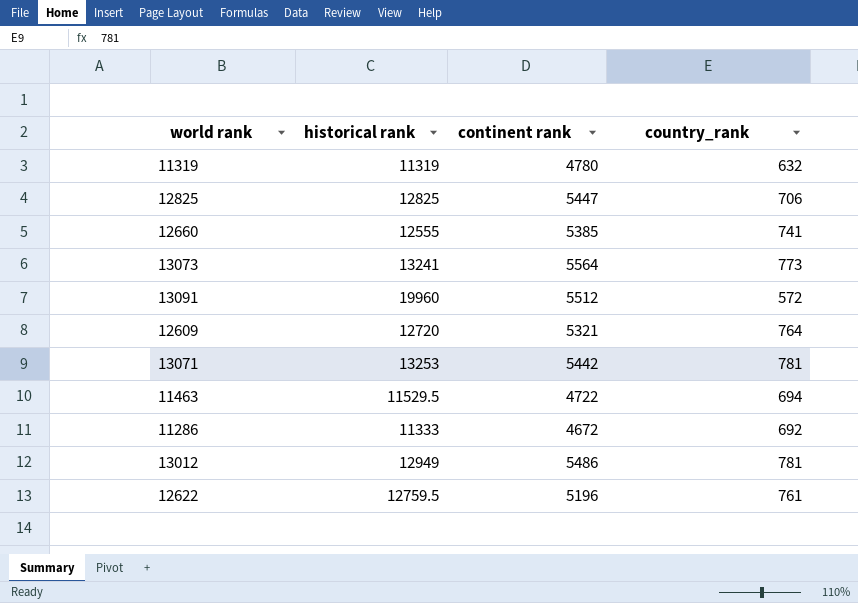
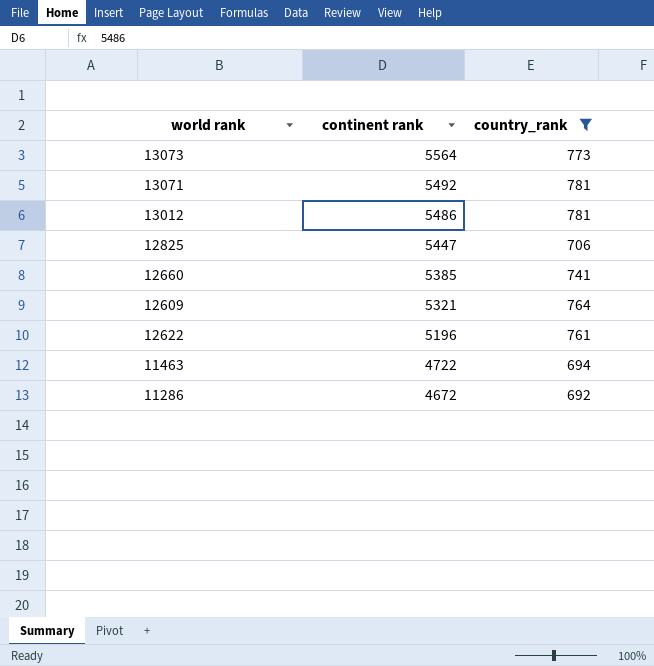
filter: none -> country_rank >= 692
row order: none -> continent rank descending
column historical rank | position: 2 -> none
13071 | continent rank: 5442 -> 5492

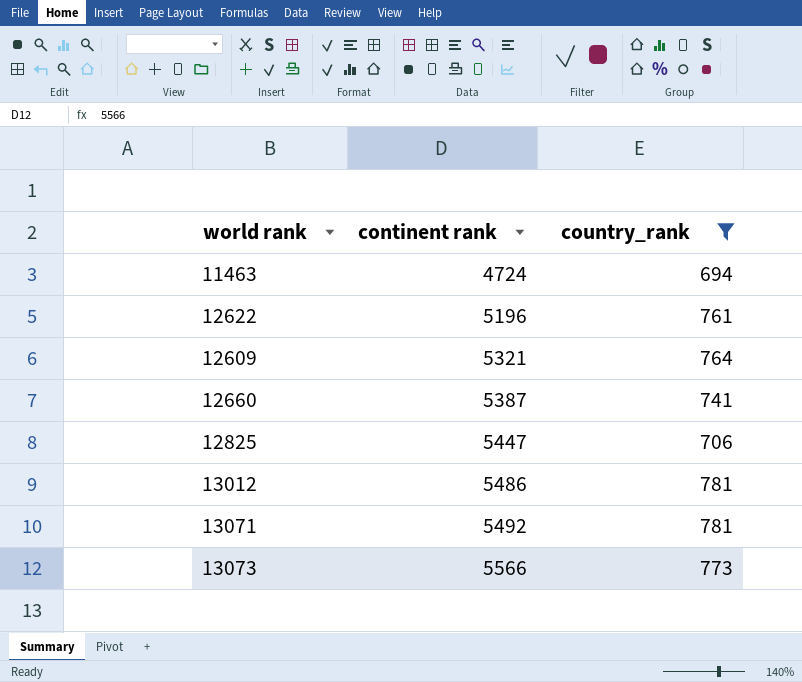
row order: continent rank descending -> continent rank ascending
row 11286: 4672 | 692 -> none
11463 | continent rank: 4722 -> 4724
12660 | continent rank: 5385 -> 5387
13073 | continent rank: 5564 -> 5566

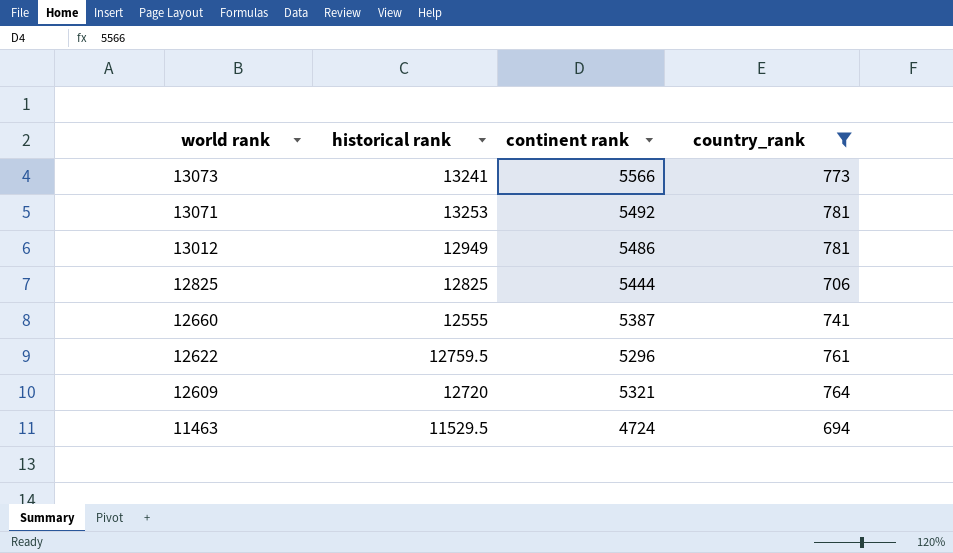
row order: continent rank ascending -> world rank descending
column historical rank | position: none -> 2
12825 | continent rank: 5447 -> 5444
12622 | continent rank: 5196 -> 5296

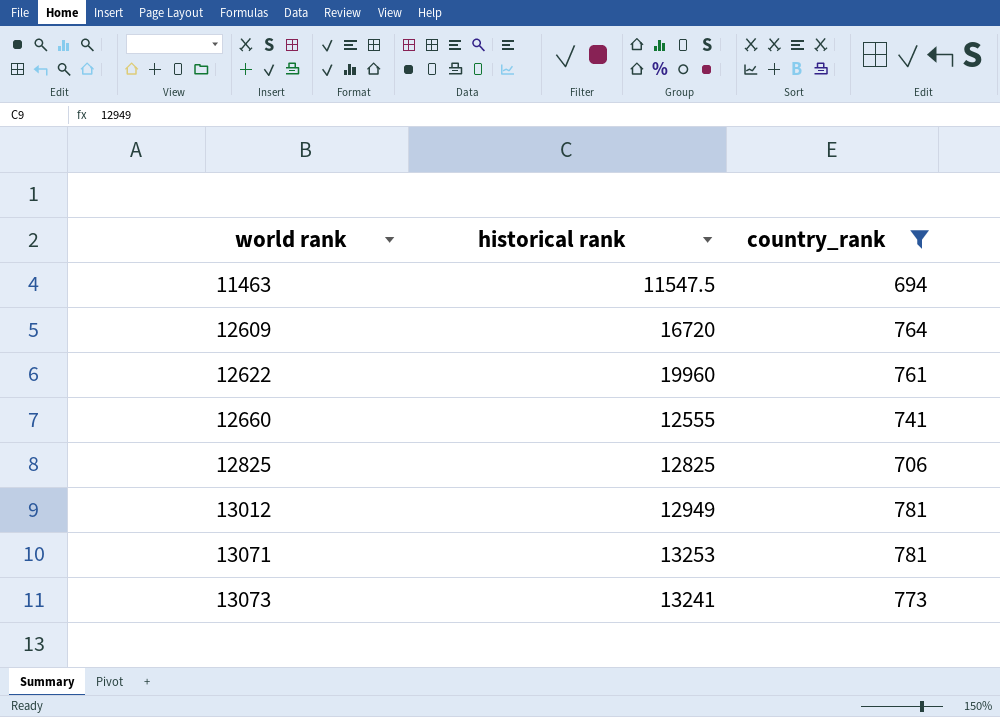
row order: world rank descending -> world rank ascending
column continent rank | position: 3 -> none
11463 | historical rank: 11529.5 -> 11547.5
12609 | historical rank: 12720 -> 16720
12622 | historical rank: 12759.5 -> 19960

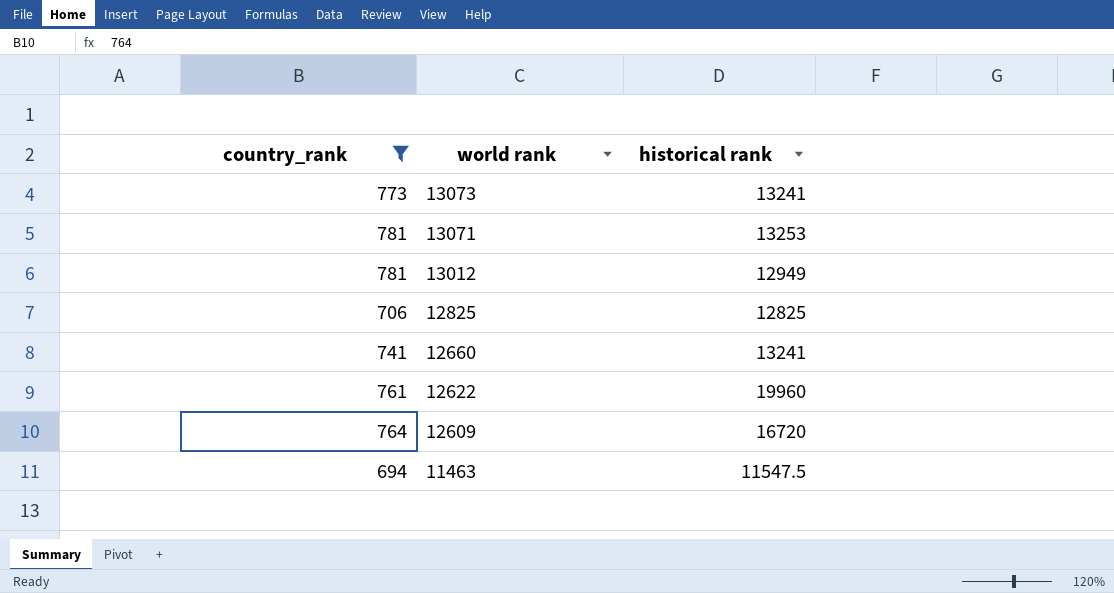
row order: world rank ascending -> world rank descending
column country_rank | position: 3 -> 1
12660 | historical rank: 12555 -> 13241

